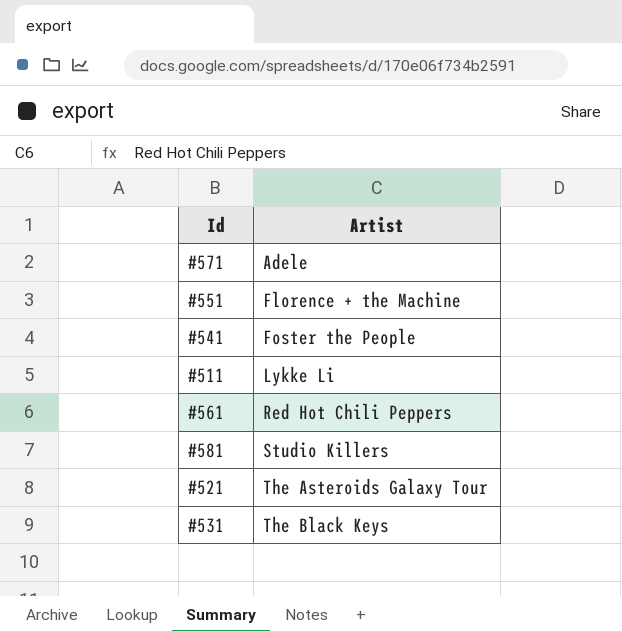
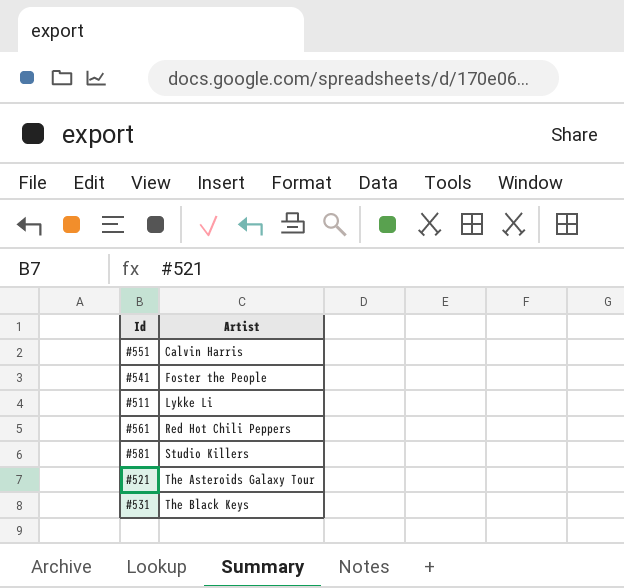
row #571: Adele -> none
#551 | Artist: Florence + the Machine -> Calvin Harris

